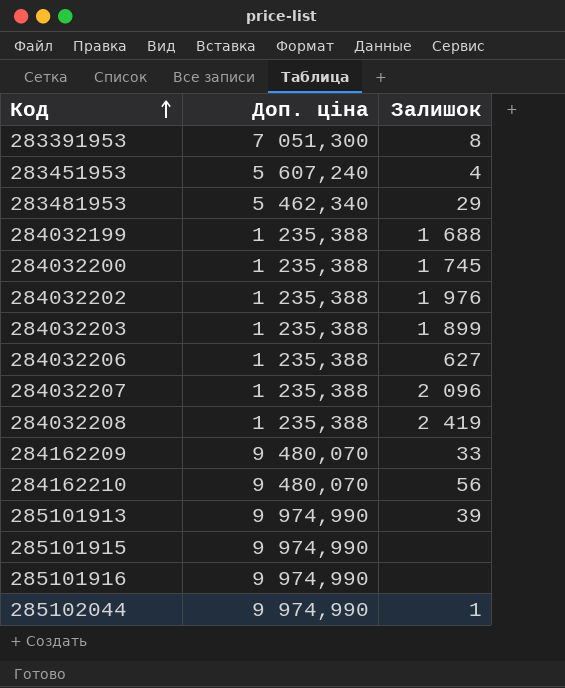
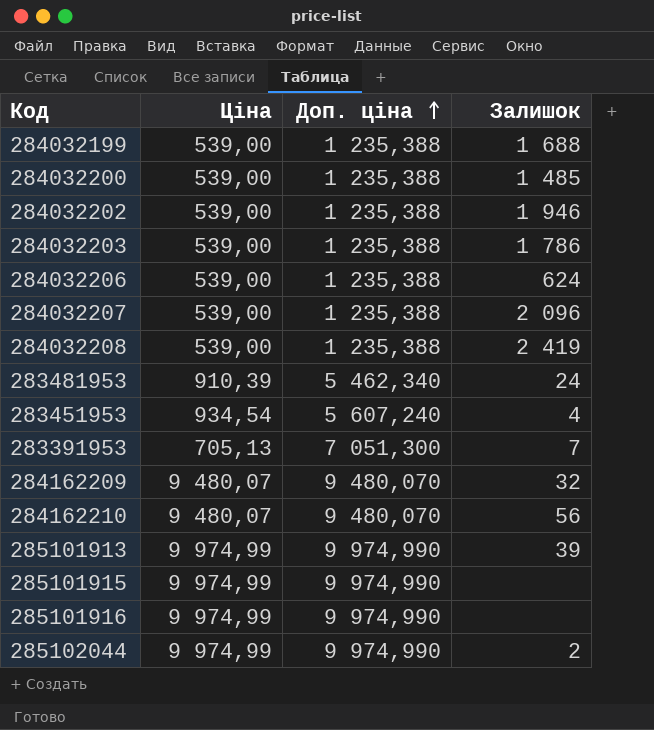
row order: Код ascending -> Доп. ціна ascending
column Ціна | position: none -> 2
284032200 | Залишок: 1 745 -> 1 485
284032202 | Залишок: 1 976 -> 1 946
284032203 | Залишок: 1 899 -> 1 786
284032206 | Залишок: 627 -> 624
283481953 | Залишок: 29 -> 24
283391953 | Залишок: 8 -> 7
284162209 | Залишок: 33 -> 32
285102044 | Залишок: 1 -> 2

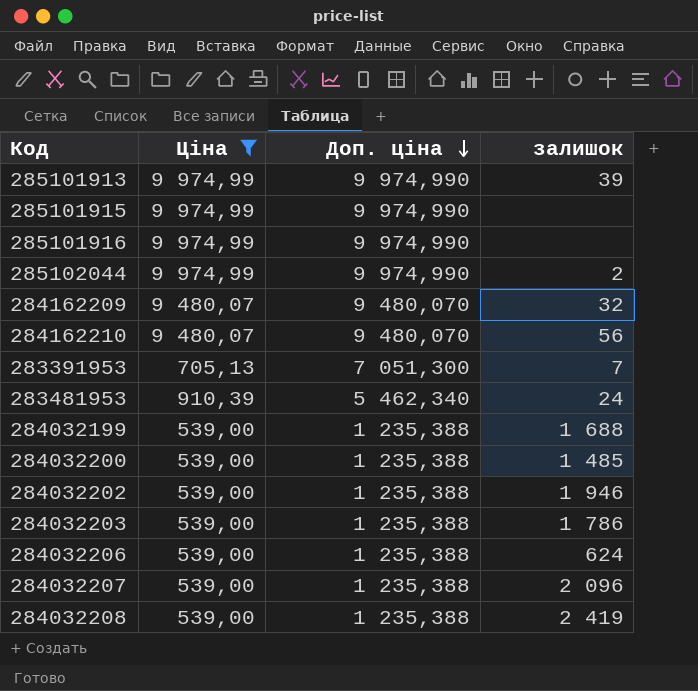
filter: none -> Ціна != 934,54
row order: Доп. ціна ascending -> Доп. ціна descending
column name: Залишок -> залишок

